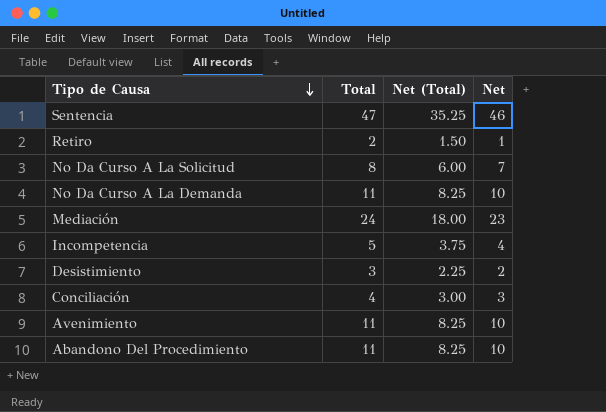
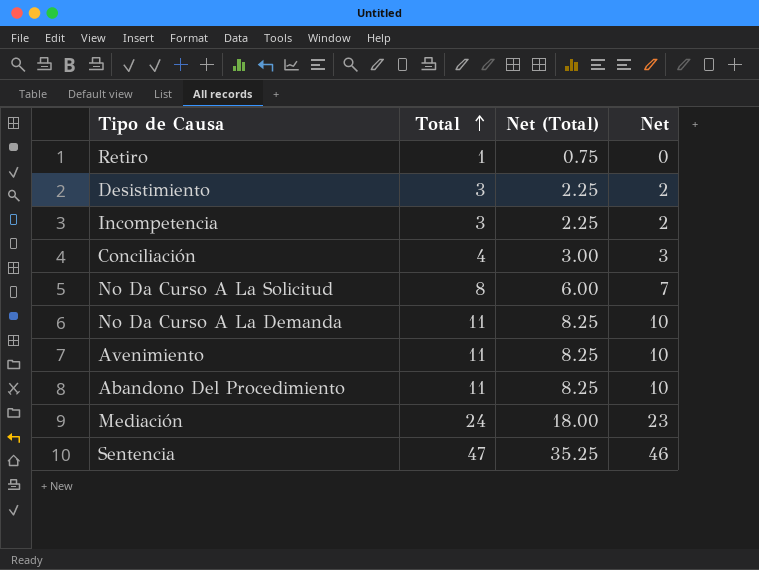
row order: Tipo de Causa descending -> Total ascending
Retiro | Total: 2 -> 1
Retiro | Net (Total): 1.50 -> 0.75
Retiro | Net: 1 -> 0
Incompetencia | Total: 5 -> 3
Incompetencia | Net (Total): 3.75 -> 2.25
Incompetencia | Net: 4 -> 2

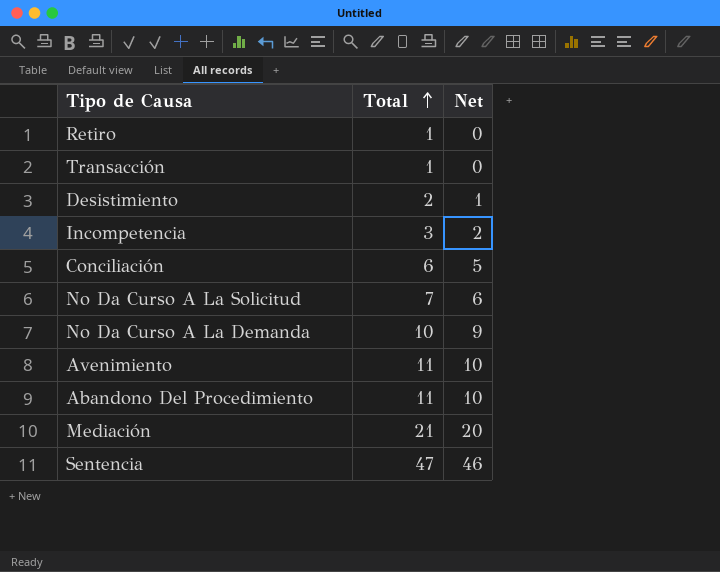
column Net (Total) | formula: [Total] * 0.75 -> none
row Transacción: none -> 1 | 0
Desistimiento | Total: 3 -> 2
Desistimiento | Net: 2 -> 1
Conciliación | Total: 4 -> 6
Conciliación | Net: 3 -> 5
No Da Curso A La Solicitud | Total: 8 -> 7
No Da Curso A La Solicitud | Net: 7 -> 6
No Da Curso A La Demanda | Total: 11 -> 10
No Da Curso A La Demanda | Net: 10 -> 9
Mediación | Total: 24 -> 21
Mediación | Net: 23 -> 20

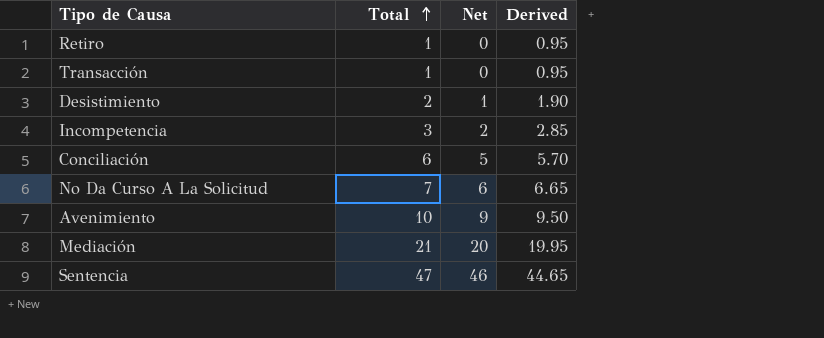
column Derived | formula: none -> [Total] * 0.95
row No Da Curso A La Demanda: 10 | 9 -> none
row Abandono Del Procedimiento: 11 | 10 -> none
Avenimiento | Total: 11 -> 10
Avenimiento | Net: 10 -> 9

